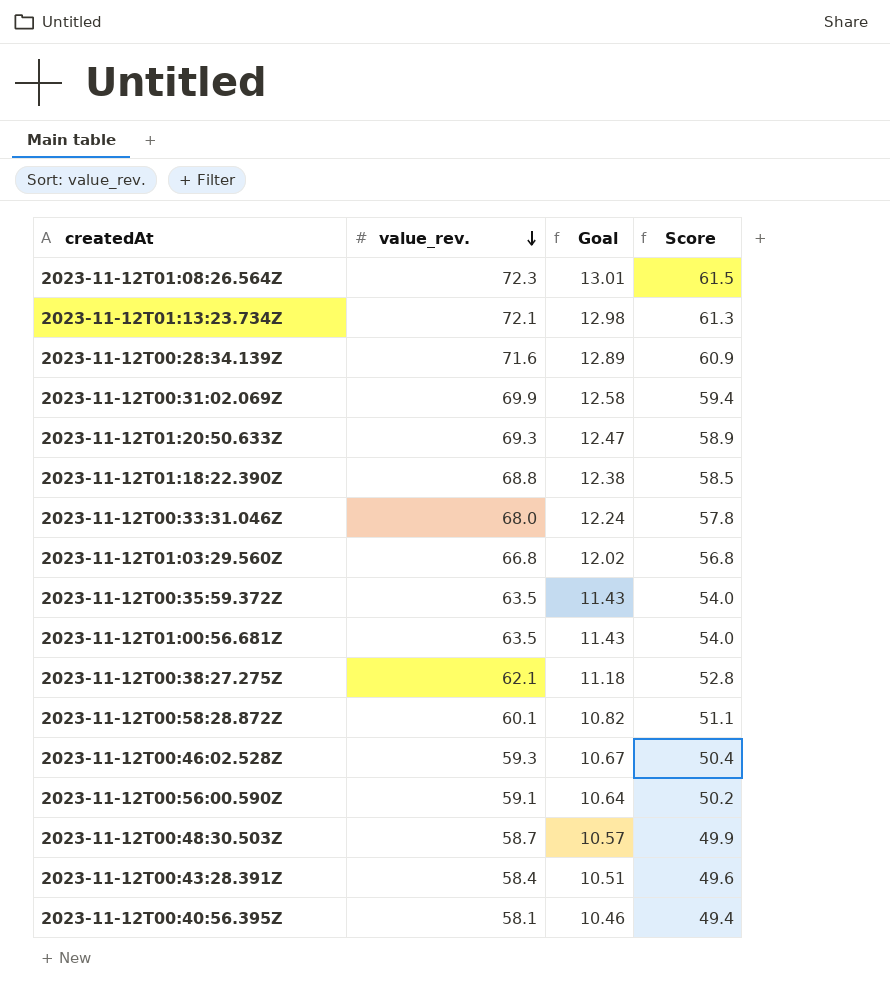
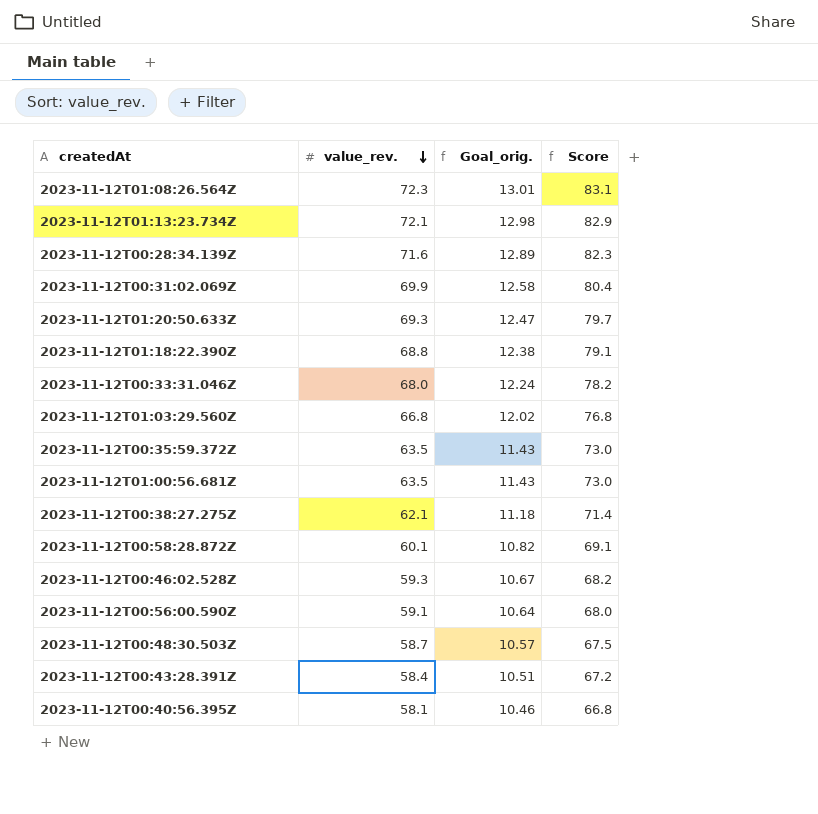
column name: Goal -> Goal_orig.
column Score | formula: [value_rev.] * 0.85 -> [value_rev.] * 1.15

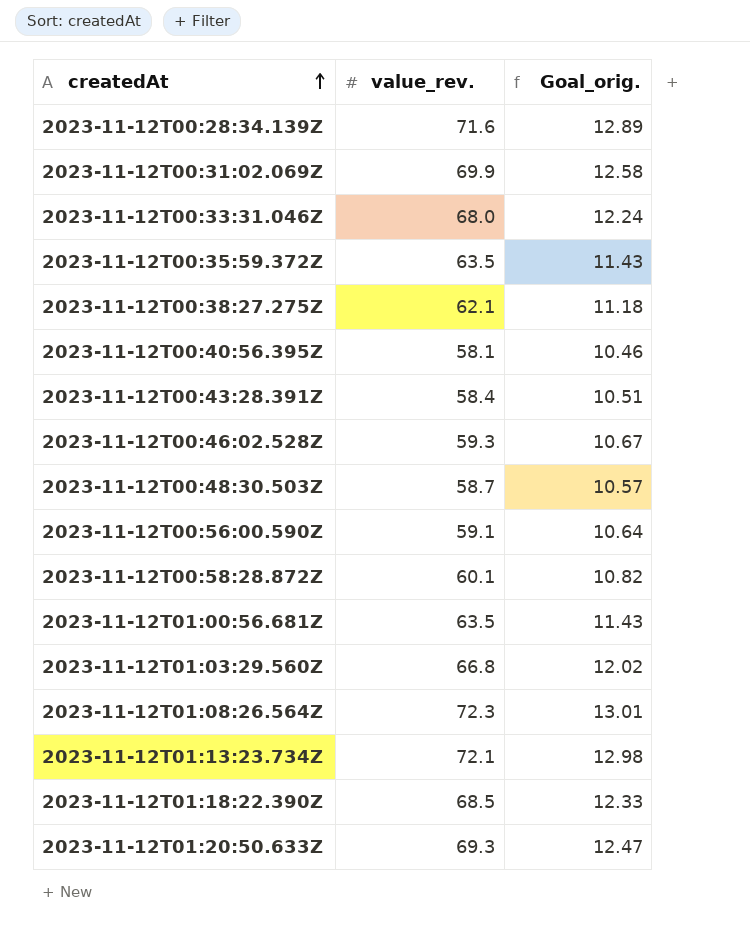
row order: value_rev. descending -> createdAt ascending
column Score | formula: [value_rev.] * 1.15 -> none
2023-11-12T01:18:22.390Z | value_rev.: 68.8 -> 68.5
2023-11-12T01:18:22.390Z | Goal_orig.: 12.38 -> 12.33

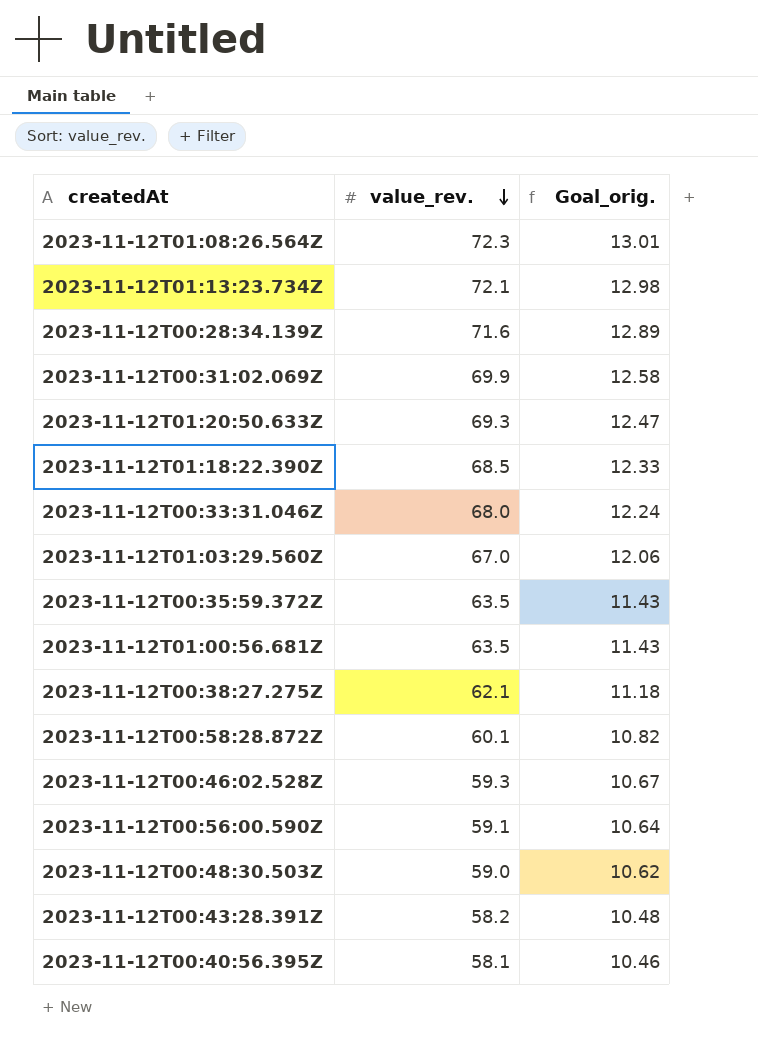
row order: createdAt ascending -> value_rev. descending
2023-11-12T01:03:29.560Z | value_rev.: 66.8 -> 67.0
2023-11-12T01:03:29.560Z | Goal_orig.: 12.02 -> 12.06
2023-11-12T00:48:30.503Z | value_rev.: 58.7 -> 59.0
2023-11-12T00:48:30.503Z | Goal_orig.: 10.57 -> 10.62
2023-11-12T00:43:28.391Z | value_rev.: 58.4 -> 58.2
2023-11-12T00:43:28.391Z | Goal_orig.: 10.51 -> 10.48

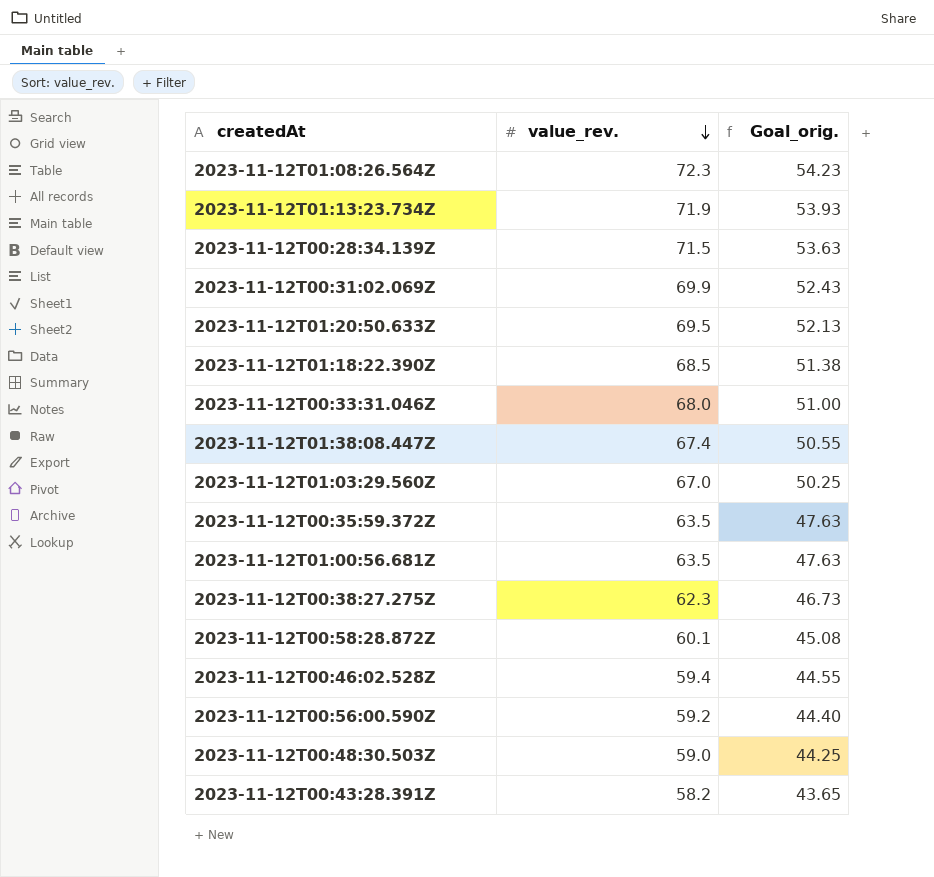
column Goal_orig. | formula: [value_rev.] * 0.18 -> [value_rev.] * 0.75
row 2023-11-12T00:40:56.395Z: 58.1 | 10.46 -> none
2023-11-12T01:13:23.734Z | value_rev.: 72.1 -> 71.9
2023-11-12T00:28:34.139Z | value_rev.: 71.6 -> 71.5
2023-11-12T01:20:50.633Z | value_rev.: 69.3 -> 69.5
row 2023-11-12T01:38:08.447Z: none -> 67.4 | 50.55
2023-11-12T00:38:27.275Z | value_rev.: 62.1 -> 62.3
2023-11-12T00:46:02.528Z | value_rev.: 59.3 -> 59.4
2023-11-12T00:56:00.590Z | value_rev.: 59.1 -> 59.2

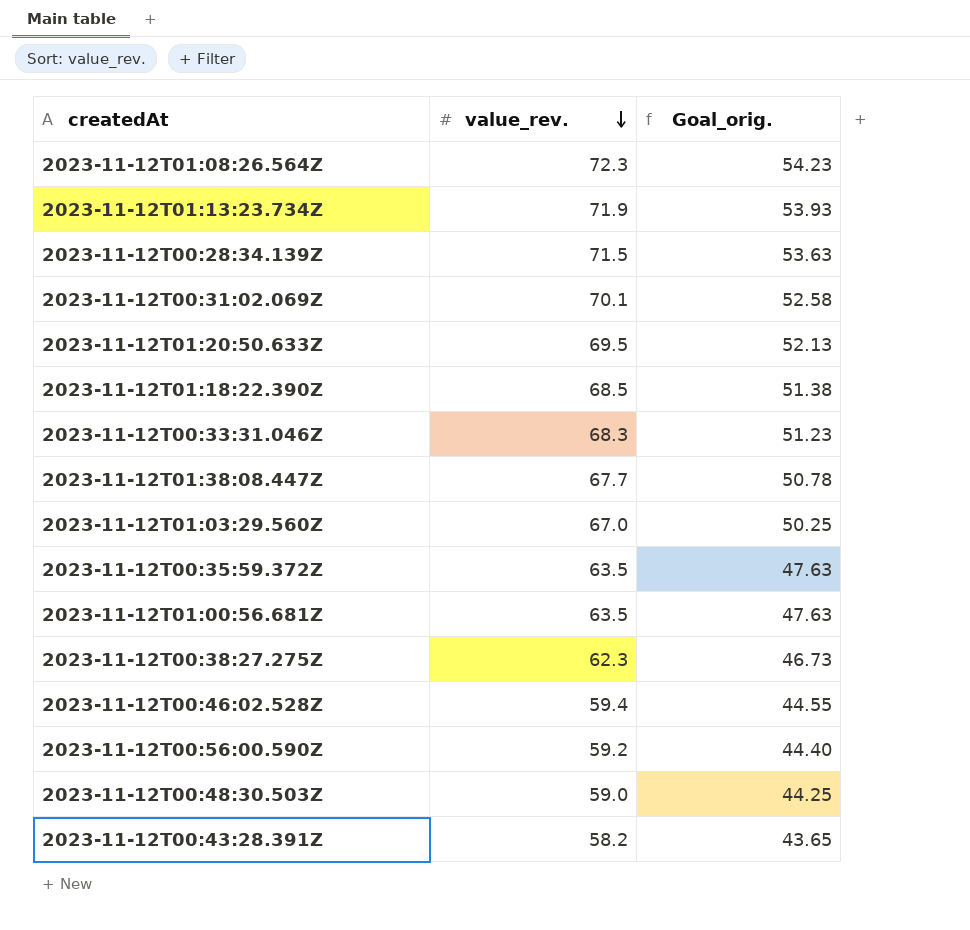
row 2023-11-12T00:58:28.872Z: 60.1 | 45.08 -> none
2023-11-12T00:31:02.069Z | value_rev.: 69.9 -> 70.1
2023-11-12T00:31:02.069Z | Goal_orig.: 52.43 -> 52.58
2023-11-12T00:33:31.046Z | value_rev.: 68.0 -> 68.3
2023-11-12T00:33:31.046Z | Goal_orig.: 51.00 -> 51.23
2023-11-12T01:38:08.447Z | value_rev.: 67.4 -> 67.7
2023-11-12T01:38:08.447Z | Goal_orig.: 50.55 -> 50.78

